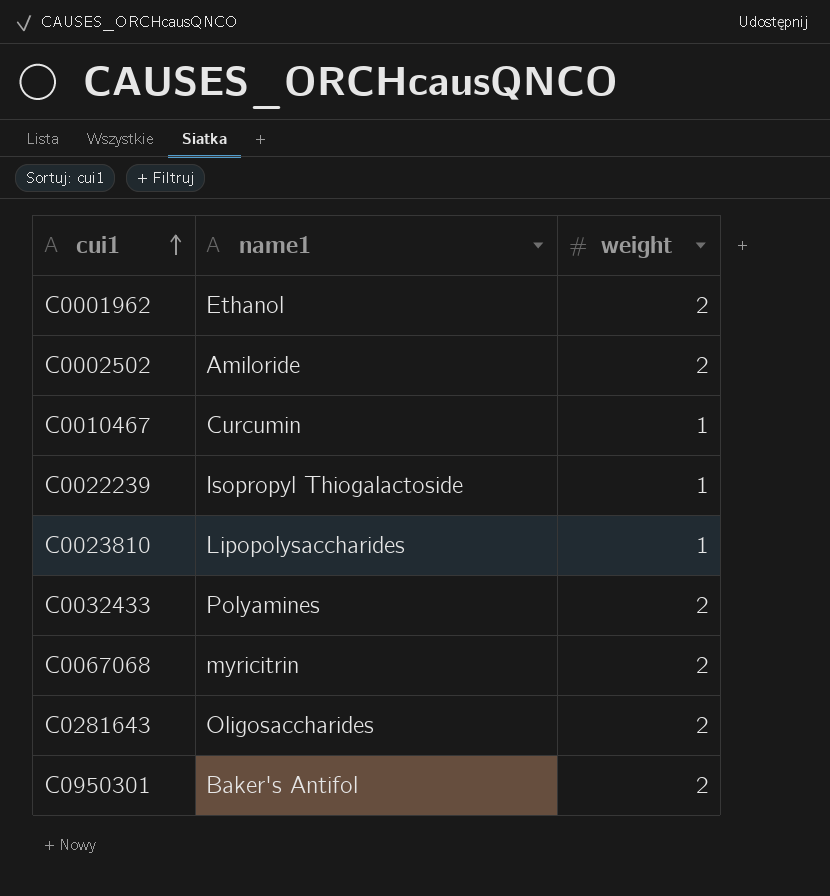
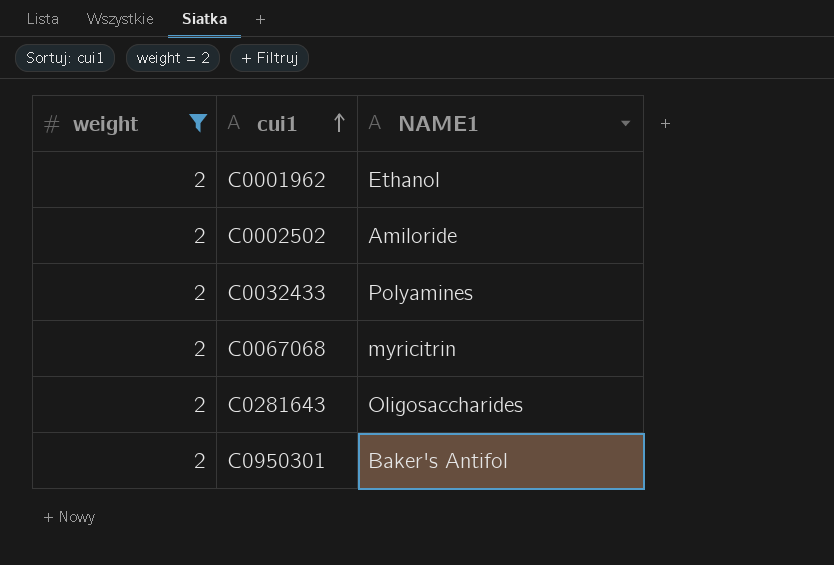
filter: none -> weight = 2
column weight | position: 3 -> 1
column name: name1 -> NAME1

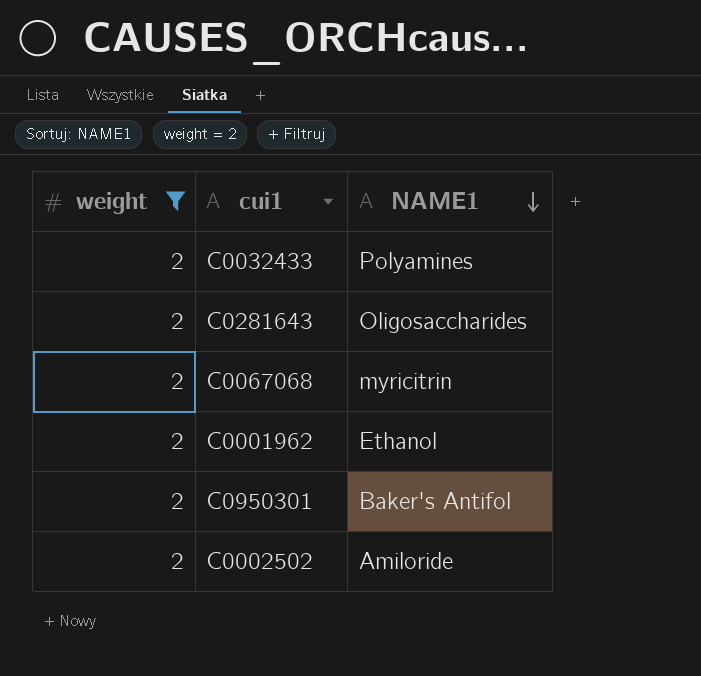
row order: cui1 ascending -> NAME1 descending

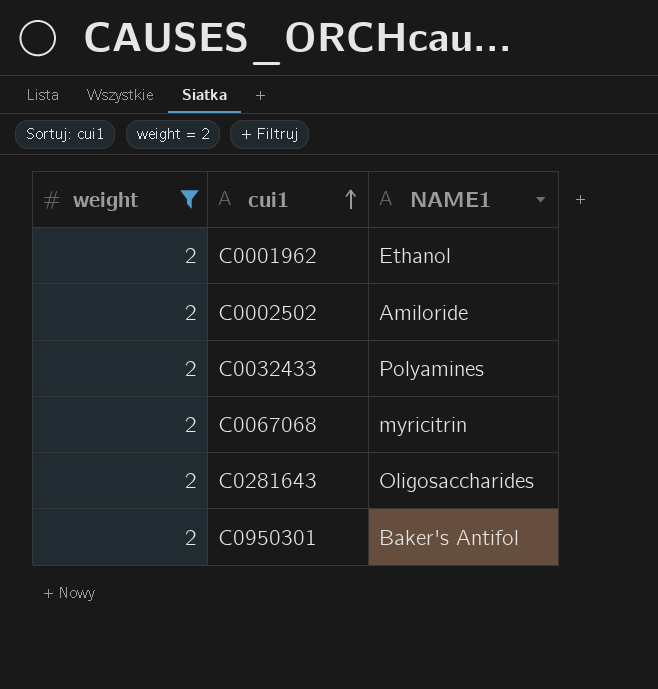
row order: NAME1 descending -> cui1 ascending

